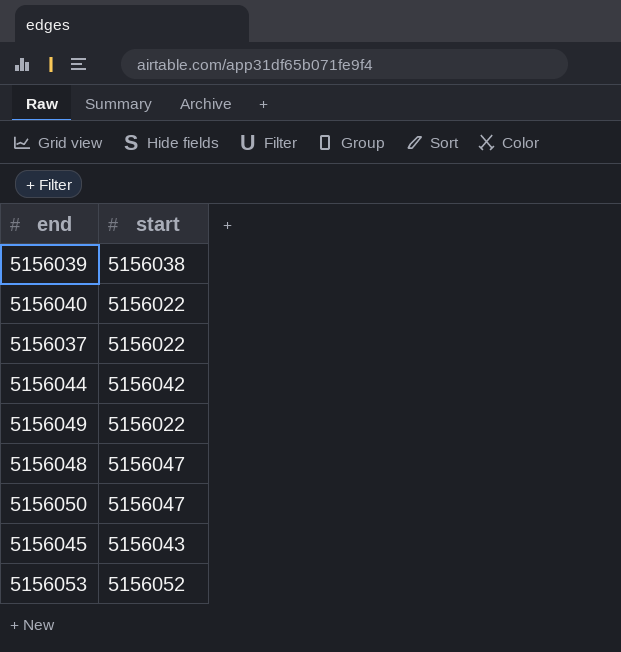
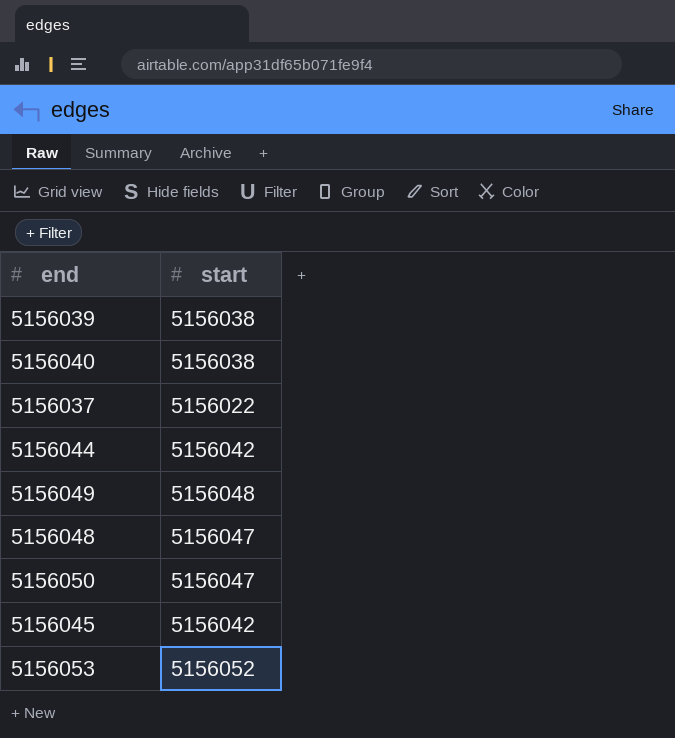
5156040 | start: 5156022 -> 5156038
5156049 | start: 5156022 -> 5156048
5156045 | start: 5156043 -> 5156042

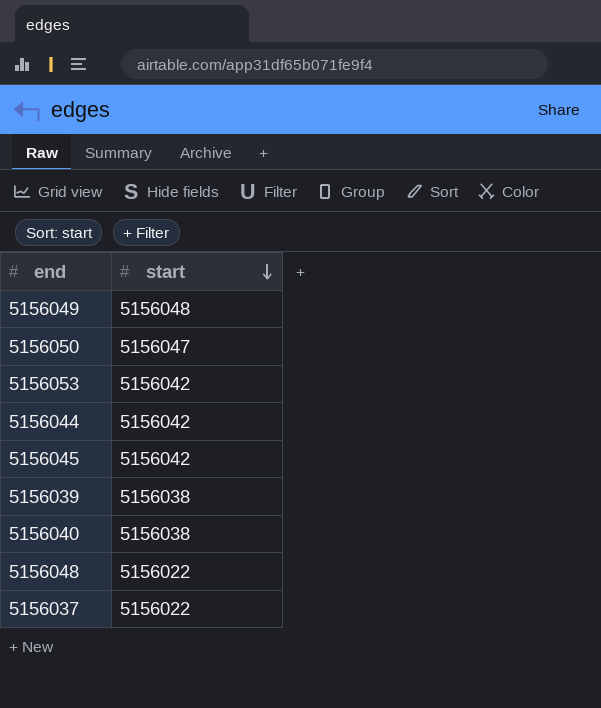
row order: none -> start descending
5156053 | start: 5156052 -> 5156042
5156048 | start: 5156047 -> 5156022

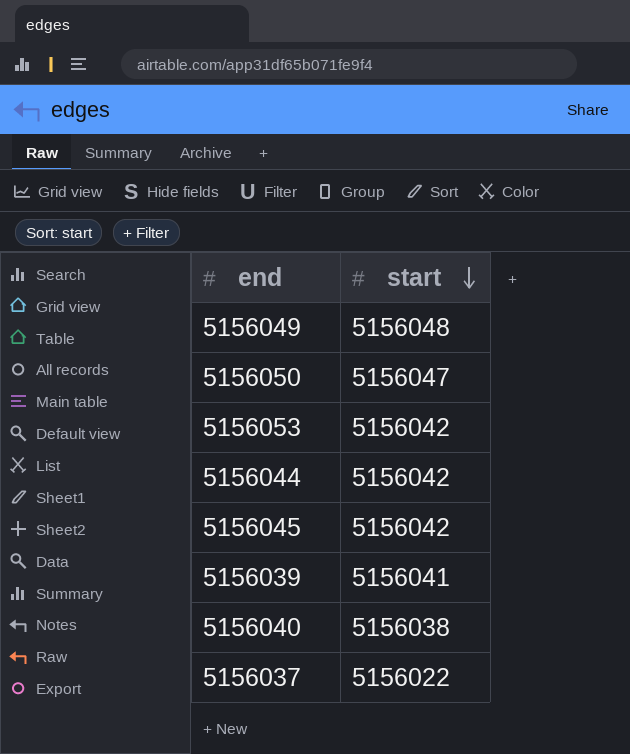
row 5156048: 5156022 -> none
5156039 | start: 5156038 -> 5156041

